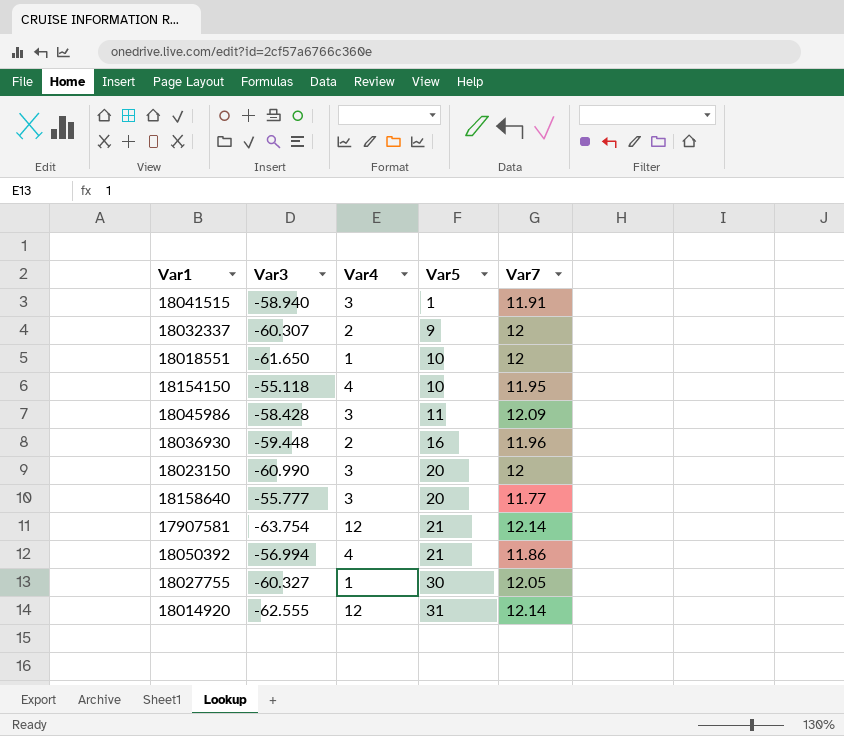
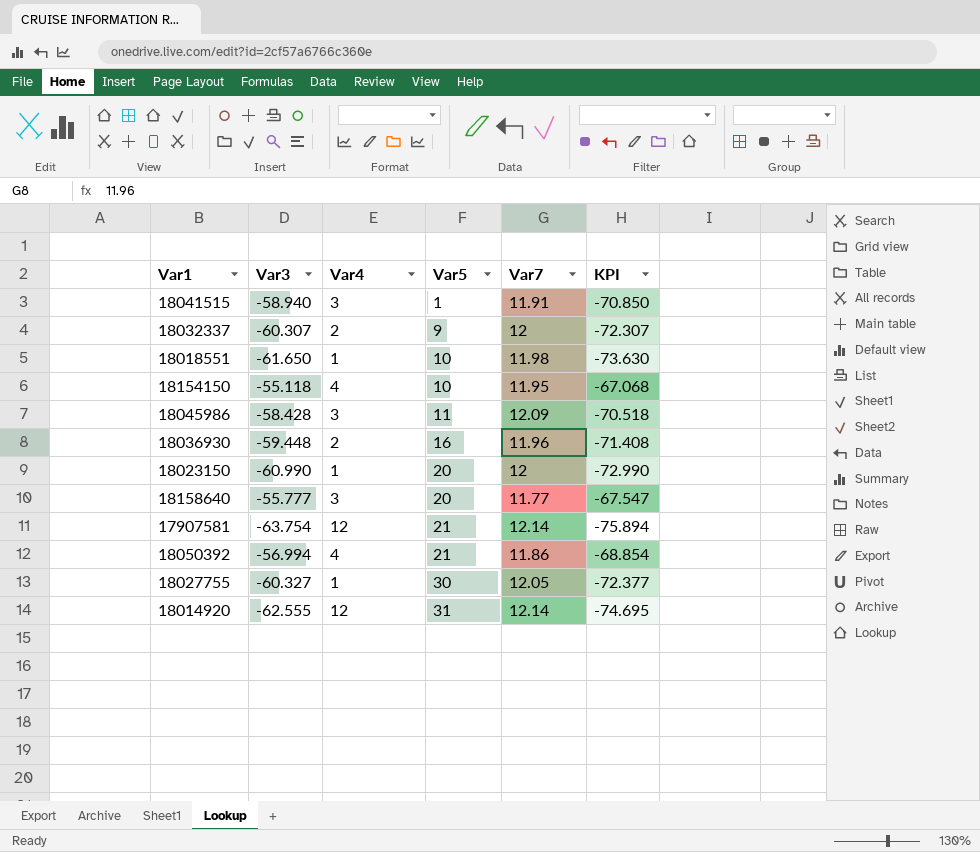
column KPI | formula: none -> [Var3] - [Var7]
18018551 | Var7: 12 -> 11.98
18023150 | Var4: 3 -> 1

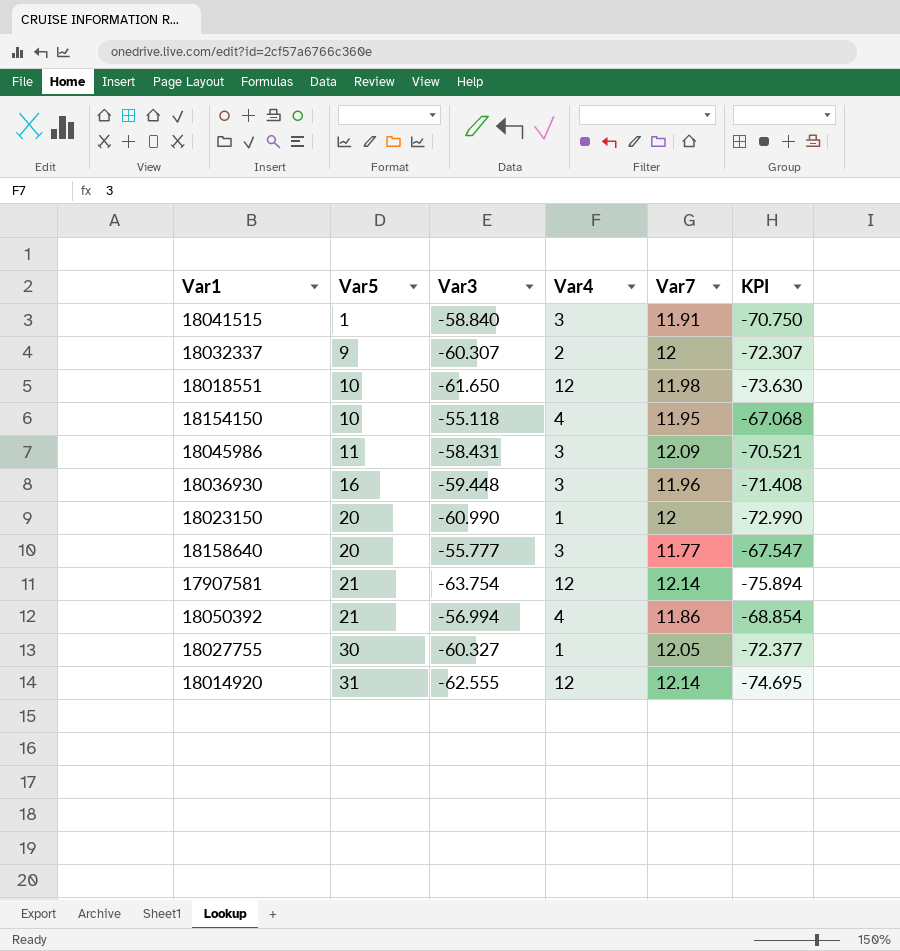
column Var5 | position: 4 -> 2
18041515 | Var3: -58.940 -> -58.840
18041515 | KPI: -70.850 -> -70.750
18018551 | Var4: 1 -> 12
18045986 | Var3: -58.428 -> -58.431
18045986 | KPI: -70.518 -> -70.521
18036930 | Var4: 2 -> 3

